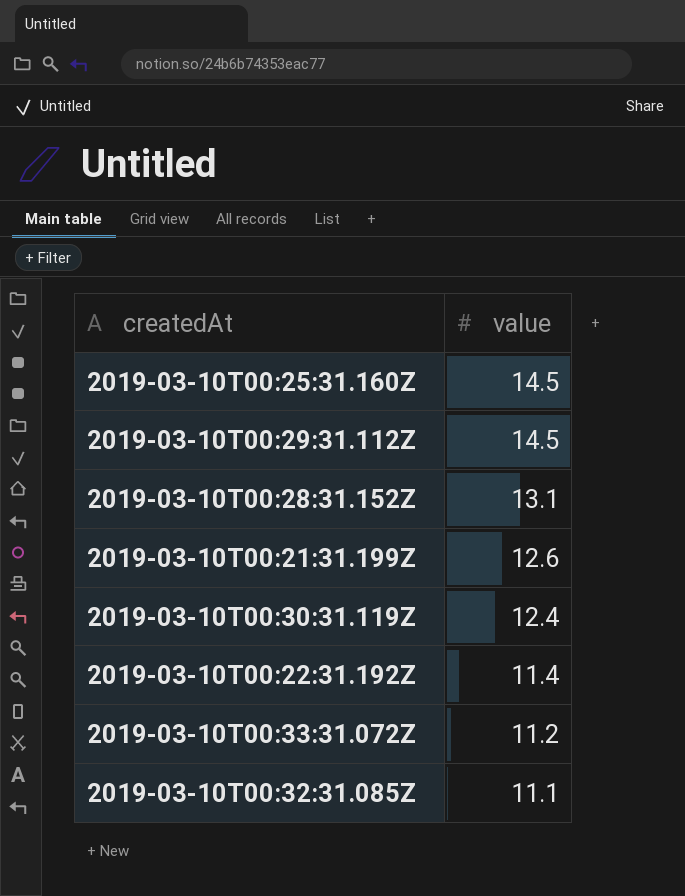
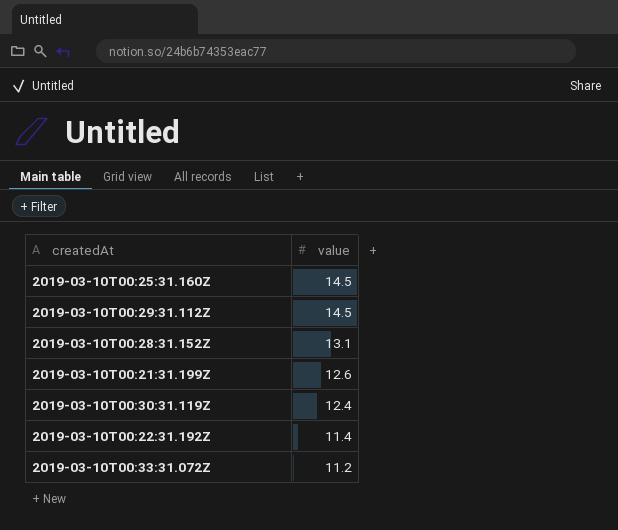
row 2019-03-10T00:32:31.085Z: 11.1 -> none

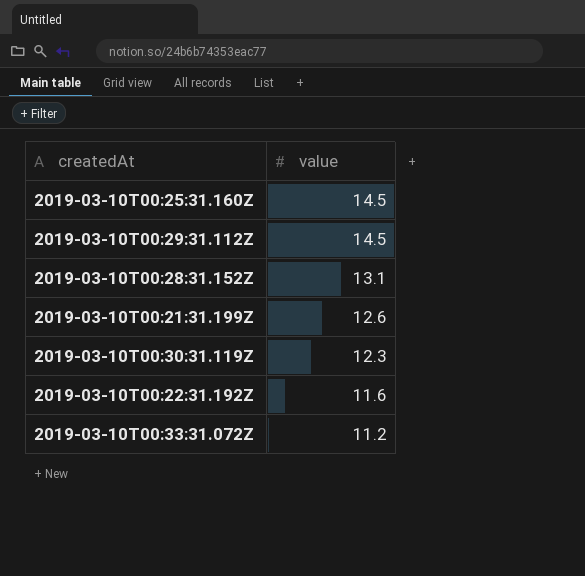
2019-03-10T00:30:31.119Z | value: 12.4 -> 12.3
2019-03-10T00:22:31.192Z | value: 11.4 -> 11.6

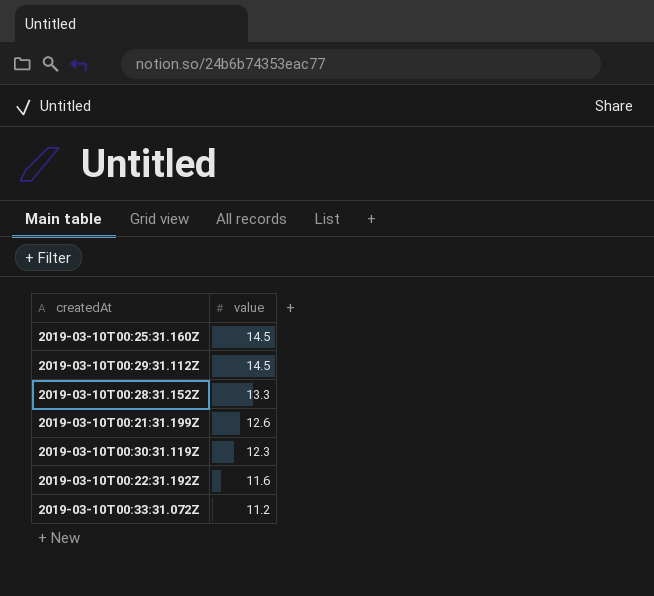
2019-03-10T00:28:31.152Z | value: 13.1 -> 13.3

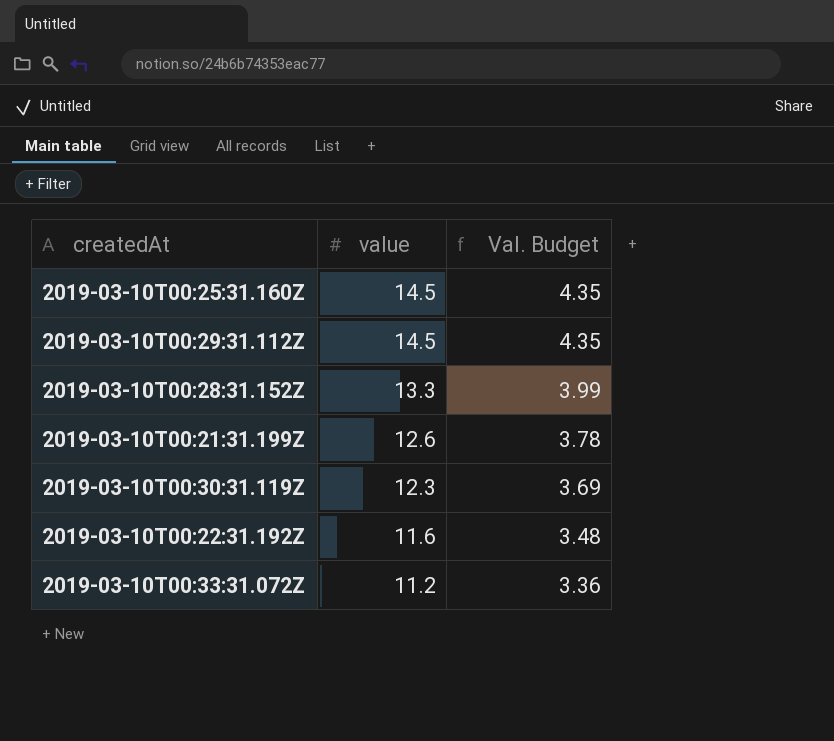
column Val. Budget | formula: none -> [value] * 0.3

